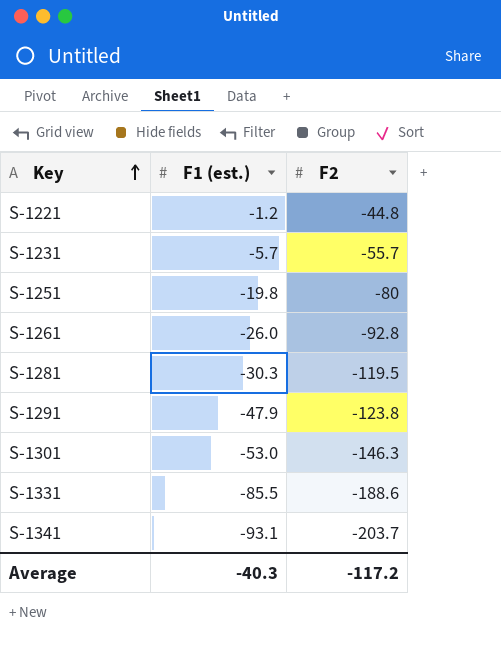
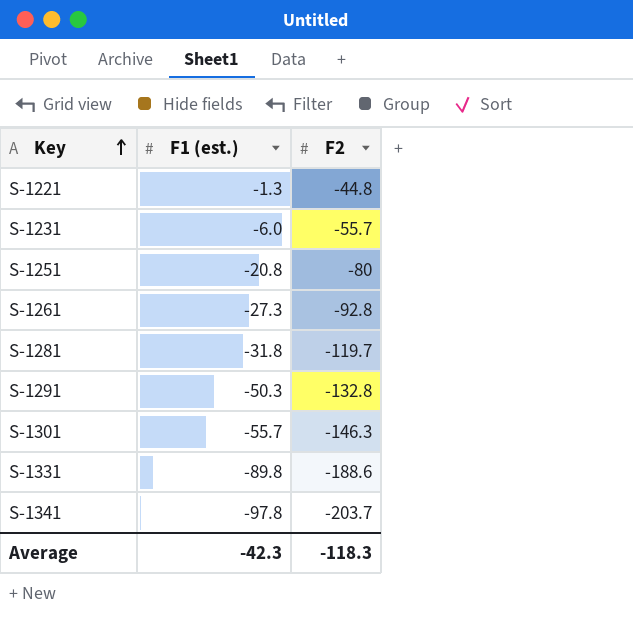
S-1221 | F1 (est.): -1.2 -> -1.3
S-1231 | F1 (est.): -5.7 -> -6.0
S-1251 | F1 (est.): -19.8 -> -20.8
S-1261 | F1 (est.): -26.0 -> -27.3
S-1281 | F1 (est.): -30.3 -> -31.8
S-1281 | F2: -119.5 -> -119.7
S-1291 | F1 (est.): -47.9 -> -50.3
S-1291 | F2: -123.8 -> -132.8
S-1301 | F1 (est.): -53.0 -> -55.7
S-1331 | F1 (est.): -85.5 -> -89.8
S-1341 | F1 (est.): -93.1 -> -97.8
Average | F1 (est.): -40.3 -> -42.3
Average | F2: -117.2 -> -118.3

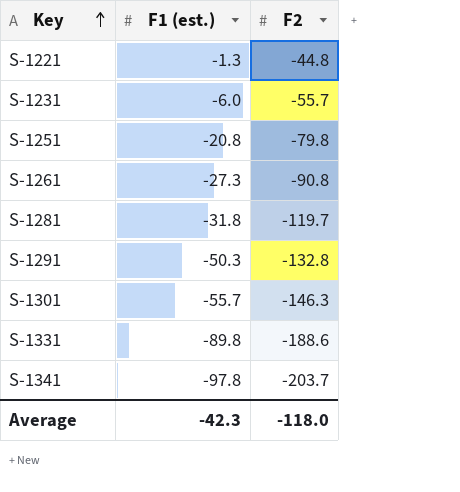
S-1251 | F2: -80 -> -79.8
S-1261 | F2: -92.8 -> -90.8
Average | F2: -118.3 -> -118.0

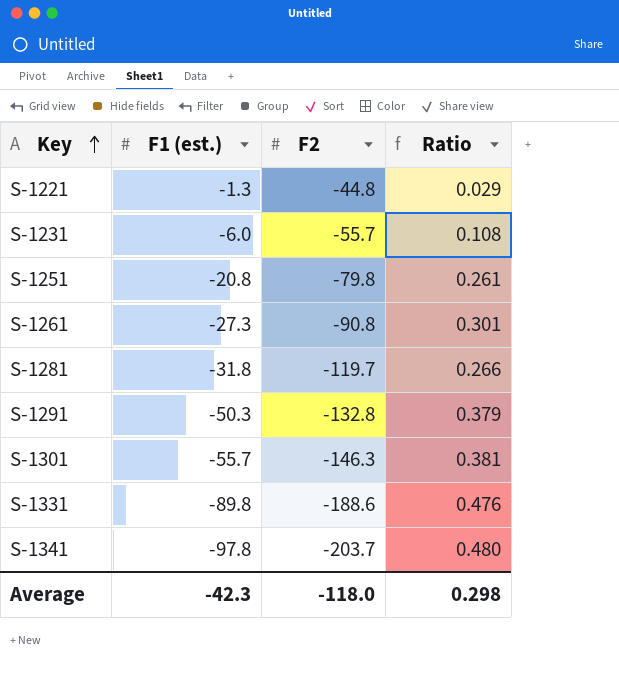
column Ratio | formula: none -> [F1 (est.)] / [F2]

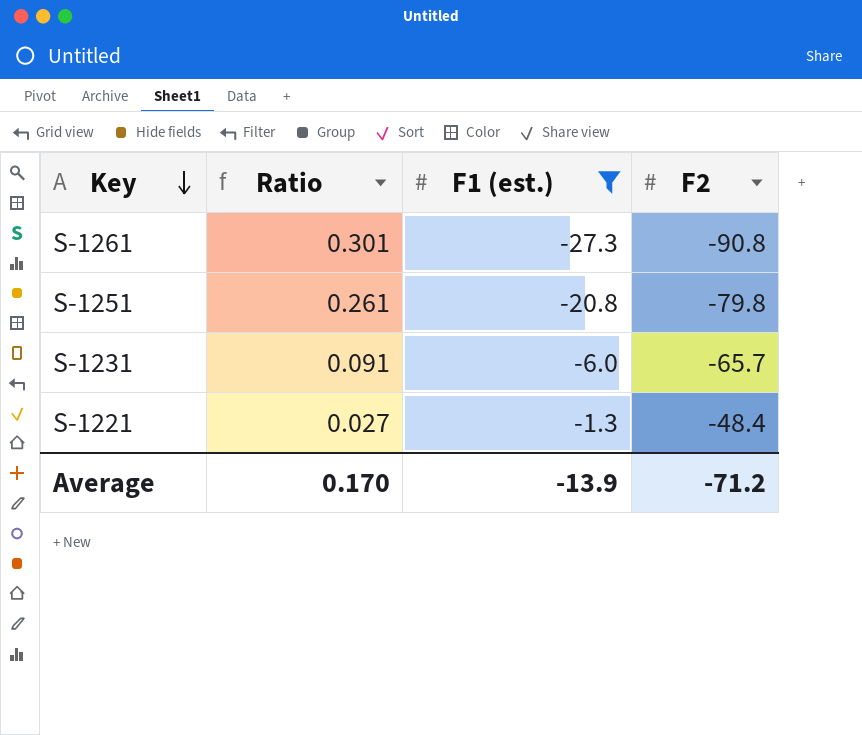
filter: none -> F1 (est.) >= -27.3
row order: Key ascending -> Key descending
column Ratio | position: 4 -> 2
S-1231 | Ratio: 0.108 -> 0.091
S-1231 | F2: -55.7 -> -65.7
S-1221 | Ratio: 0.029 -> 0.027
S-1221 | F2: -44.8 -> -48.4
Average | Ratio: 0.298 -> 0.170
Average | F1 (est.): -42.3 -> -13.9
Average | F2: -118.0 -> -71.2

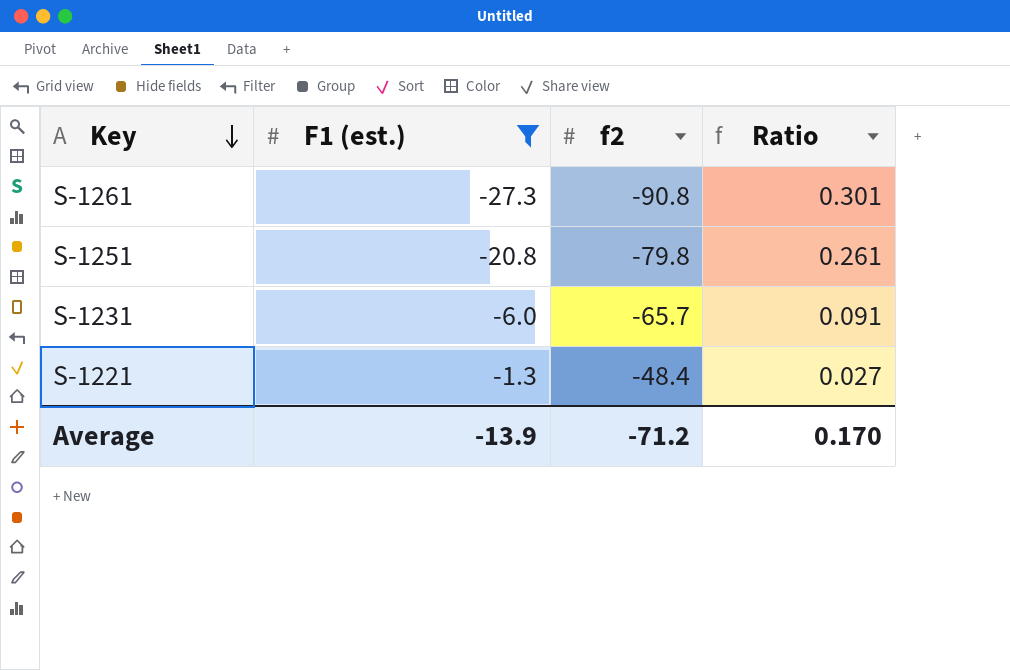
column name: F2 -> f2
column Ratio | position: 2 -> 4

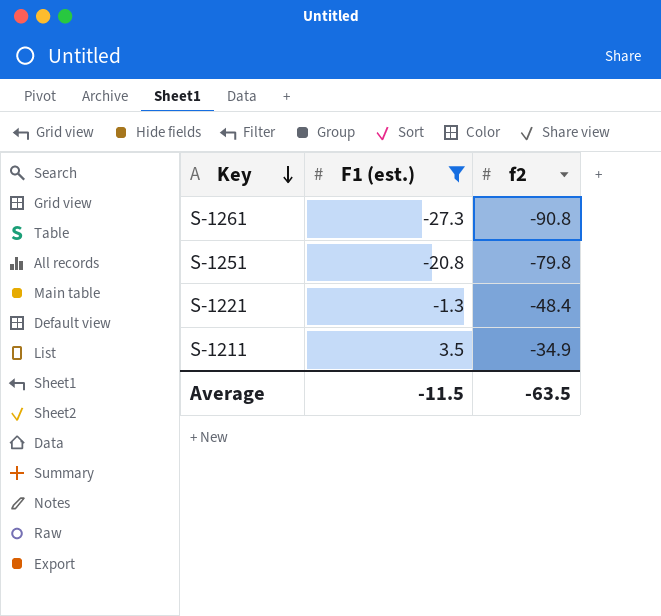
column Ratio | formula: [F1 (est.)] / [f2] -> none
row S-1231: -6.0 | -65.7 | 0.091 -> none
row S-1211: none -> 3.5 | -34.9
Average | F1 (est.): -13.9 -> -11.5
Average | f2: -71.2 -> -63.5

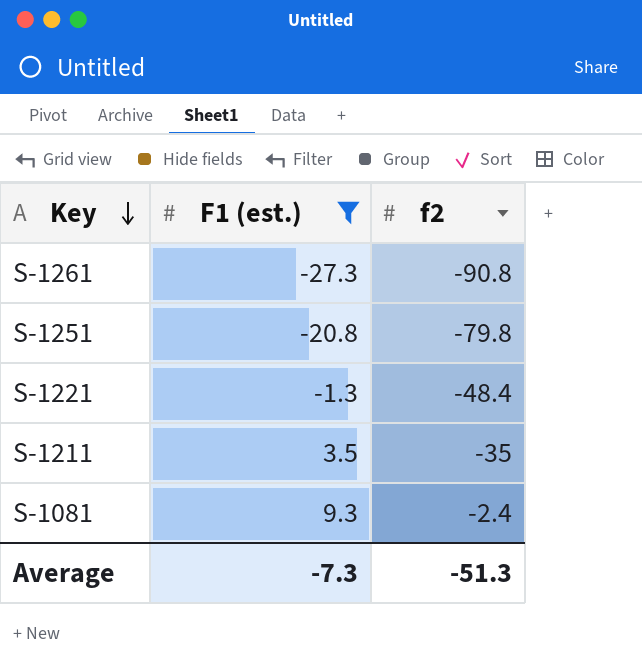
S-1211 | f2: -34.9 -> -35
row S-1081: none -> 9.3 | -2.4
Average | F1 (est.): -11.5 -> -7.3
Average | f2: -63.5 -> -51.3

